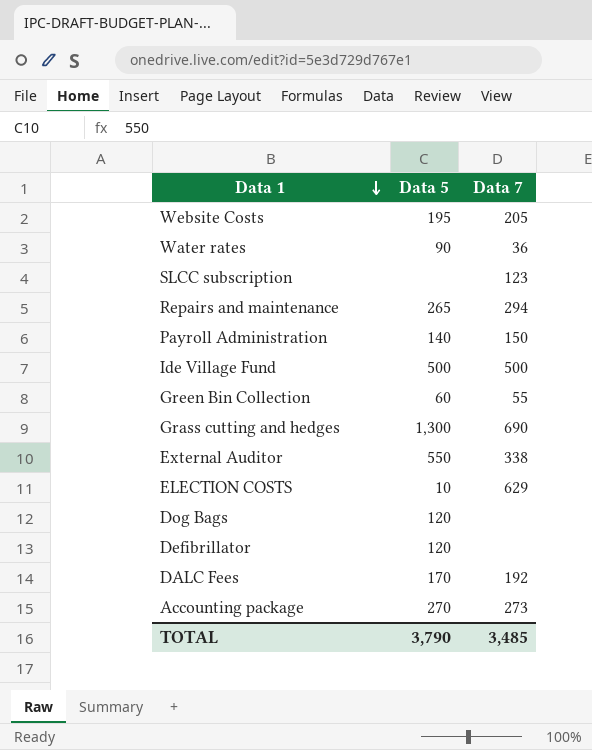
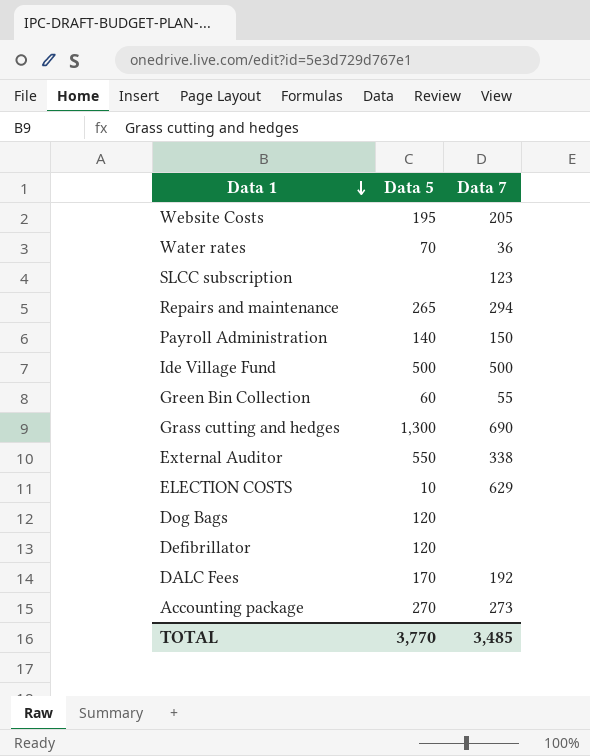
Water rates | Data 5: 90 -> 70
TOTAL | Data 5: 3,790 -> 3,770

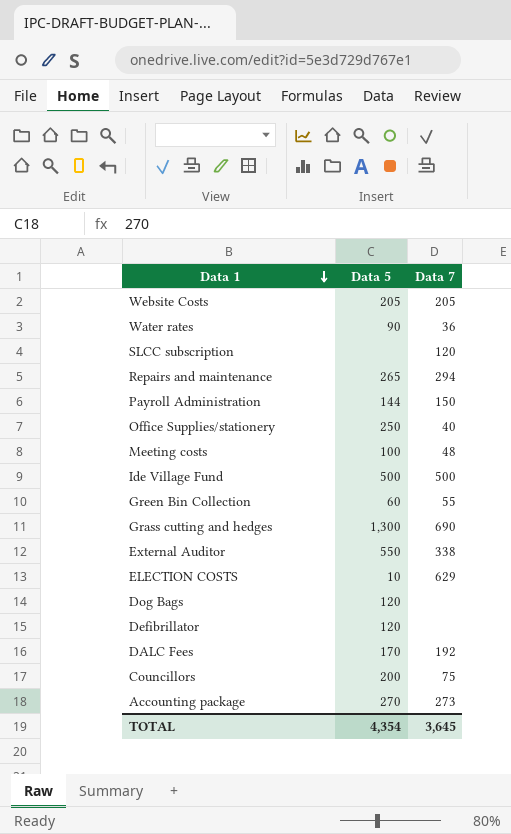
Website Costs | Data 5: 195 -> 205
Water rates | Data 5: 70 -> 90
SLCC subscription | Data 7: 123 -> 120
Payroll Administration | Data 5: 140 -> 144
row Office Supplies/stationery: none -> 250 | 40
row Meeting costs: none -> 100 | 48
row Councillors: none -> 200 | 75
TOTAL | Data 5: 3,770 -> 4,354
TOTAL | Data 7: 3,485 -> 3,645

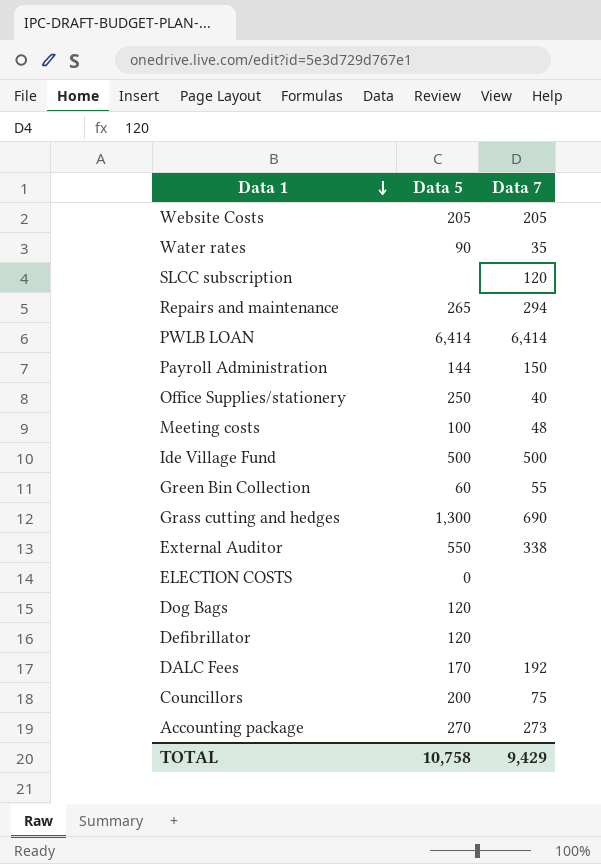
Water rates | Data 7: 36 -> 35
row PWLB LOAN: none -> 6,414 | 6,414
ELECTION COSTS | Data 5: 10 -> 0
ELECTION COSTS | Data 7: 629 -> none
TOTAL | Data 5: 4,354 -> 10,758
TOTAL | Data 7: 3,645 -> 9,429

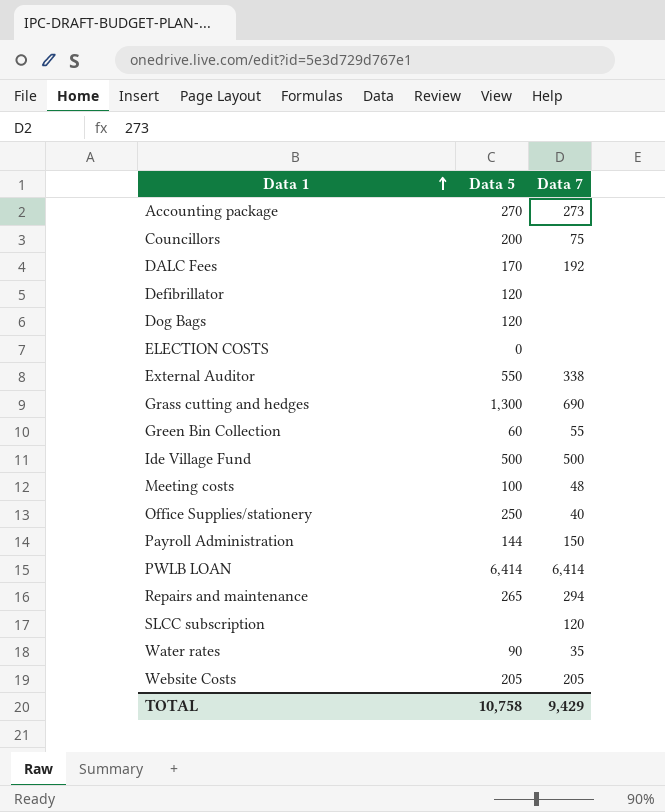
row order: Data 1 descending -> Data 1 ascending

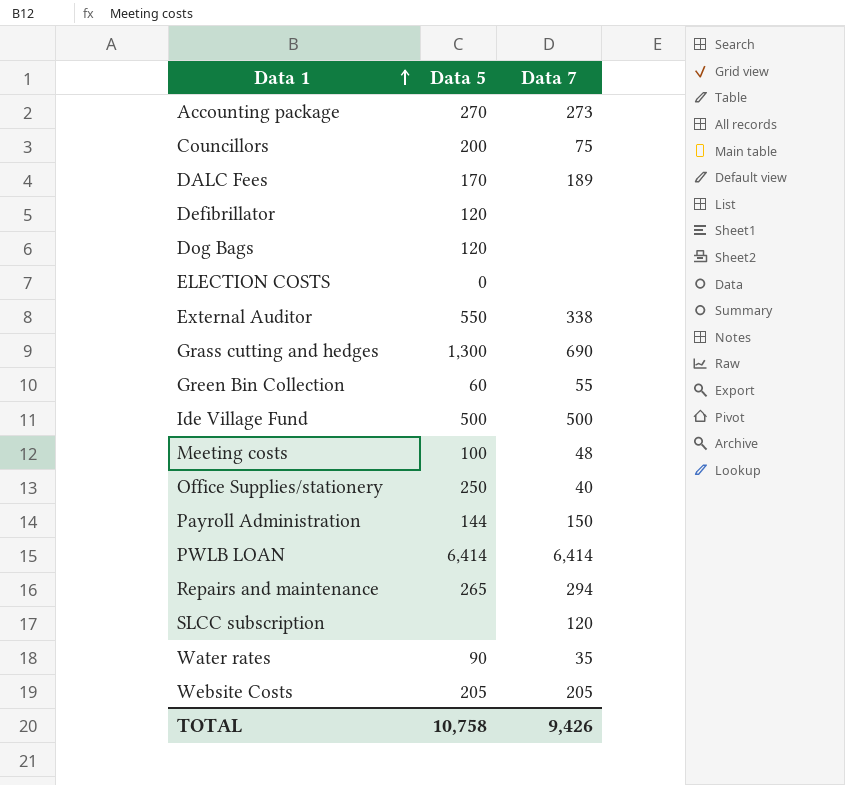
DALC Fees | Data 7: 192 -> 189
TOTAL | Data 7: 9,429 -> 9,426

